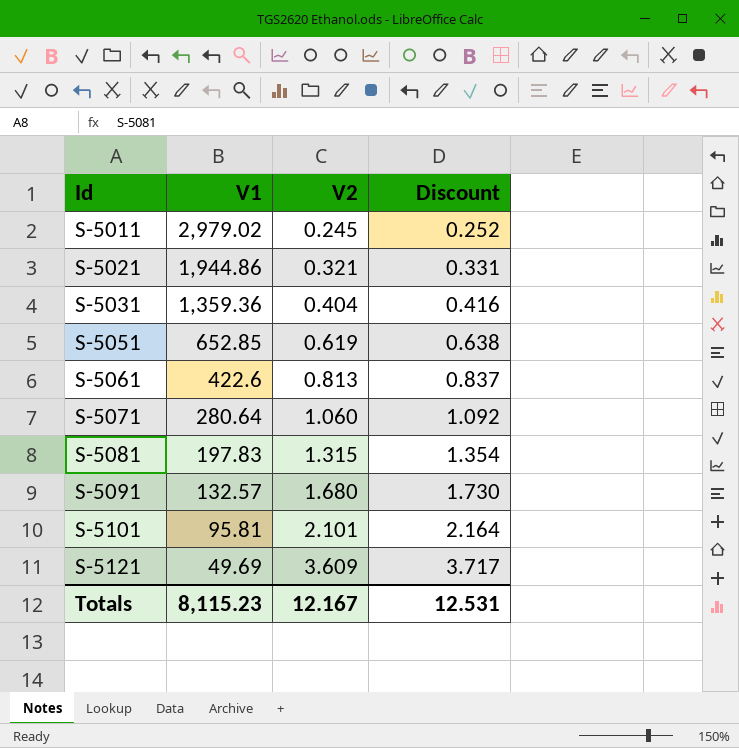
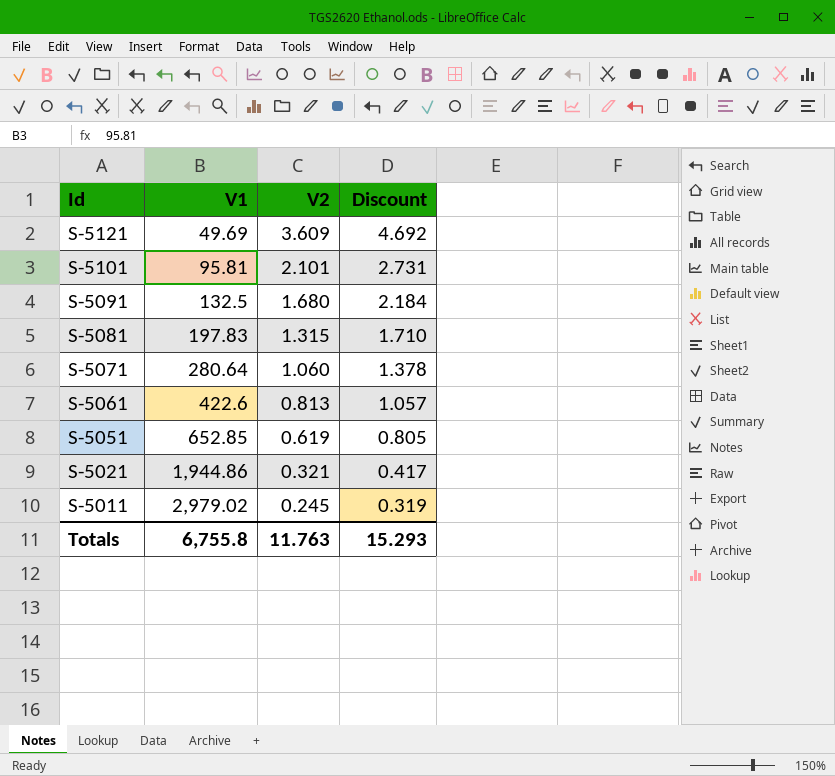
row order: Id ascending -> Id descending
column Discount | formula: [V2] * 1.03 -> [V2] * 1.3
row S-5031: 1,359.36 | 0.404 | 0.416 -> none
S-5091 | V1: 132.57 -> 132.5
Totals | V1: 8,115.23 -> 6,755.8
Totals | V2: 12.167 -> 11.763
Totals | Discount: 12.531 -> 15.293

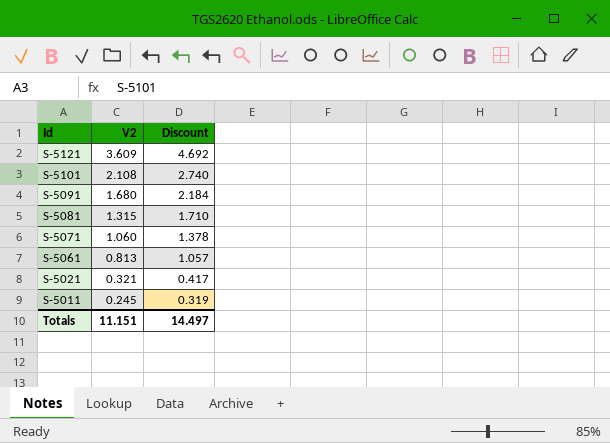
column V1 | position: 2 -> none
row S-5051: 652.85 | 0.619 | 0.805 -> none
S-5101 | V2: 2.101 -> 2.108
S-5101 | Discount: 2.731 -> 2.740
Totals | V2: 11.763 -> 11.151
Totals | Discount: 15.293 -> 14.497

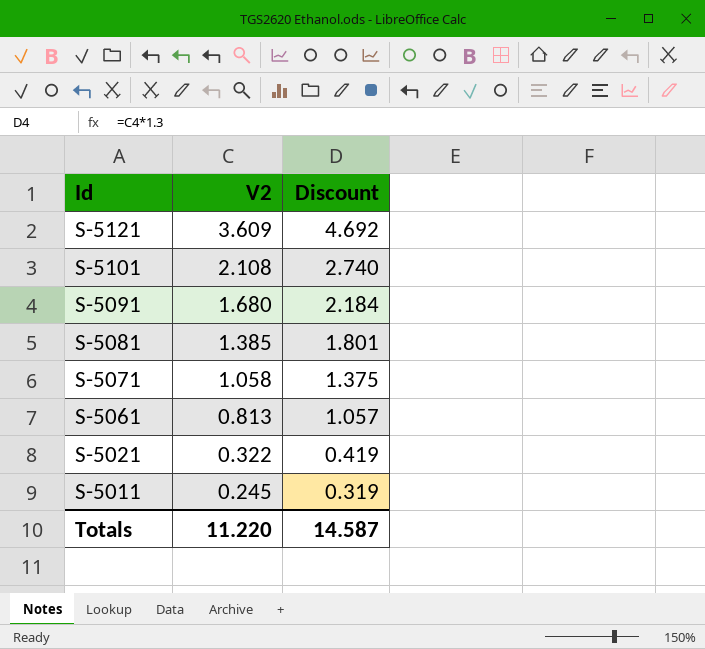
S-5081 | V2: 1.315 -> 1.385
S-5081 | Discount: 1.710 -> 1.801
S-5071 | V2: 1.060 -> 1.058
S-5071 | Discount: 1.378 -> 1.375
S-5021 | V2: 0.321 -> 0.322
S-5021 | Discount: 0.417 -> 0.419
Totals | V2: 11.151 -> 11.220
Totals | Discount: 14.497 -> 14.587

